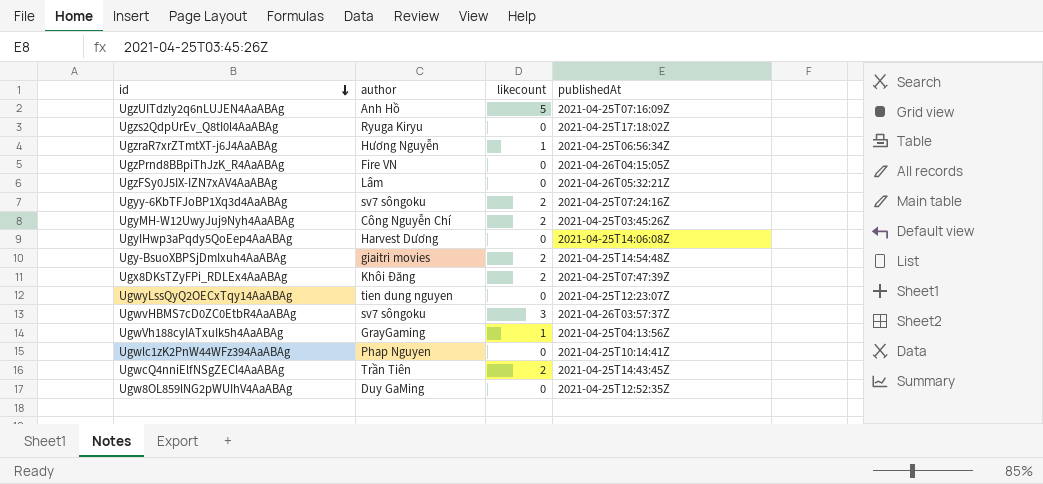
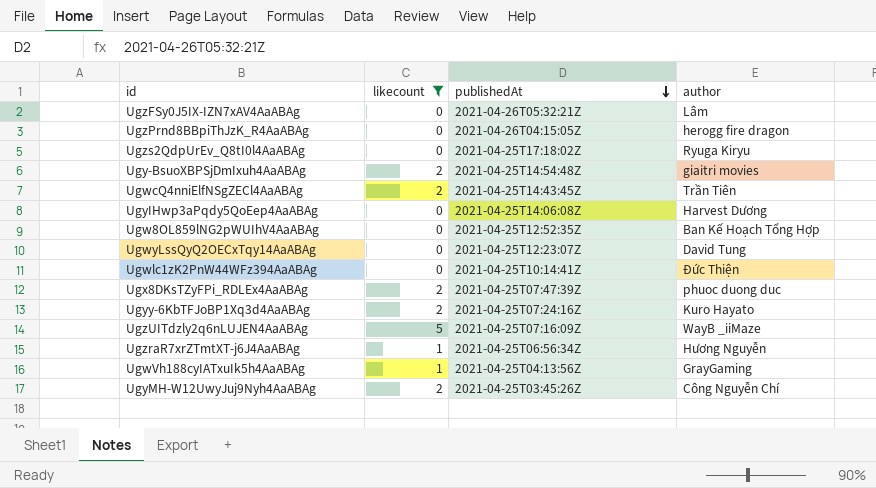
filter: none -> likecount != 3
row order: id descending -> publishedAt descending
column author | position: 2 -> 4
UgzPrnd8BBpiThJzK_R4AaABAg | author: Fire VN -> herogg fire dragon
Ugw8OL859lNG2pWUIhV4AaABAg | author: Duy GaMing -> Ban Kế Hoạch Tổng Hợp
UgwyLssQyQ2OECxTqy14AaABAg | author: tien dung nguyen -> David Tung
Ugwlc1zK2PnW44WFz394AaABAg | author: Phap Nguyen -> Đức Thiện
Ugx8DKsTZyFPi_RDLEx4AaABAg | author: Khôi Đăng -> phuoc duong duc
Ugyy-6KbTFJoBP1Xq3d4AaABAg | author: sv7 sôngoku -> Kuro Hayato
UgzUITdzly2q6nLUJEN4AaABAg | author: Anh Hồ -> WayB _iiMaze

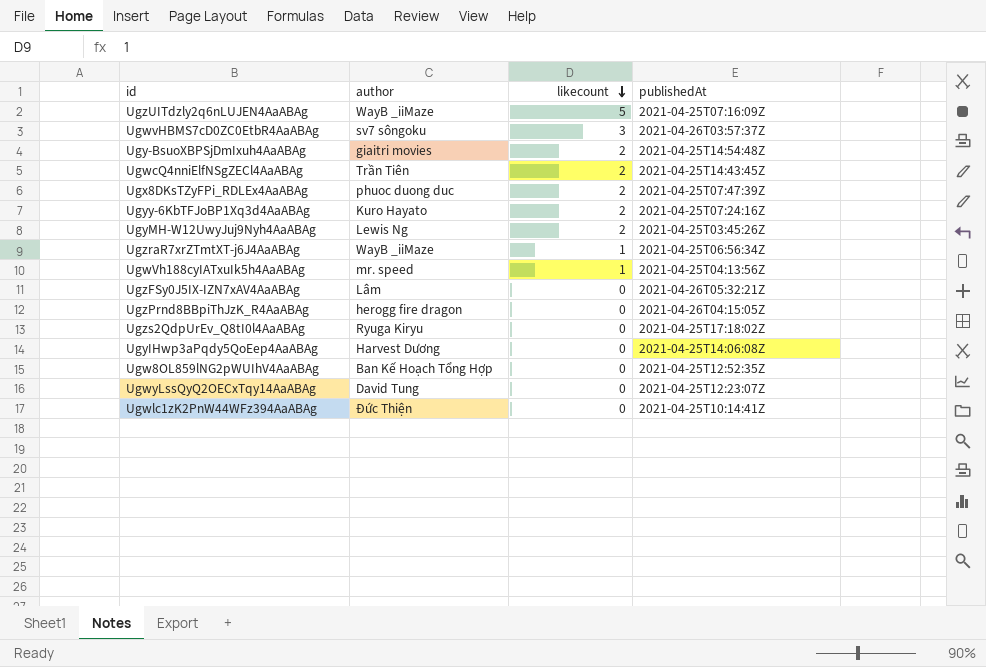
filter: likecount != 3 -> none
row order: publishedAt descending -> likecount descending
column author | position: 4 -> 2
UgyMH-W12UwyJuj9Nyh4AaABAg | author: Công Nguyễn Chí -> Lewis Ng
UgzraR7xrZTmtXT-j6J4AaABAg | author: Hương Nguyễn -> WayB _iiMaze
UgwVh188cyIATxuIk5h4AaABAg | author: GrayGaming -> mr. speed

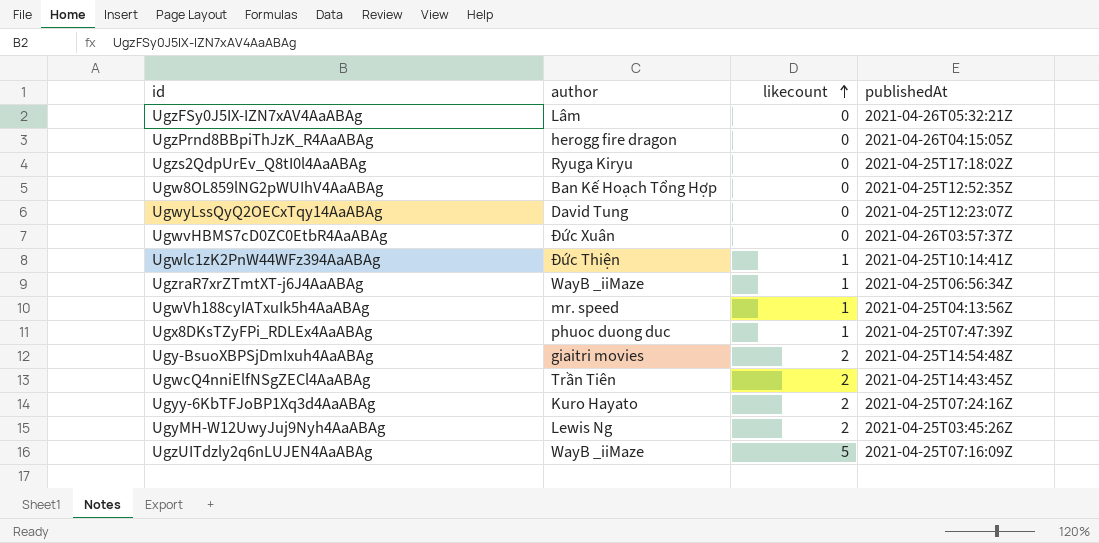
row order: likecount descending -> likecount ascending
row UgyIHwp3aPqdy5QoEep4AaABAg: Harvest Dương | 0 | 2021-04-25T14:06:08Z -> none
UgwvHBMS7cD0ZC0EtbR4AaABAg | author: sv7 sôngoku -> Đức Xuân
UgwvHBMS7cD0ZC0EtbR4AaABAg | likecount: 3 -> 0
Ugwlc1zK2PnW44WFz394AaABAg | likecount: 0 -> 1
Ugx8DKsTZyFPi_RDLEx4AaABAg | likecount: 2 -> 1

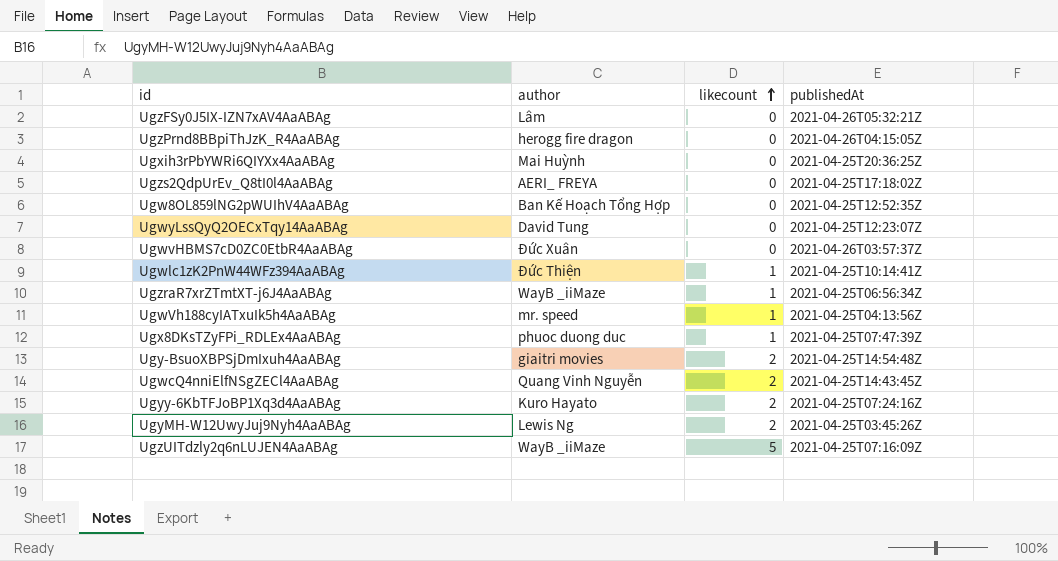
row Ugxih3rPbYWRi6QIYXx4AaABAg: none -> Mai Huỳnh | 0 | 2021-04-25T20:36:25Z
Ugzs2QdpUrEv_Q8tI0l4AaABAg | author: Ryuga Kiryu -> AERI_ FREYA
UgwcQ4nniElfNSgZECl4AaABAg | author: Trần Tiên -> Quang Vinh Nguyễn

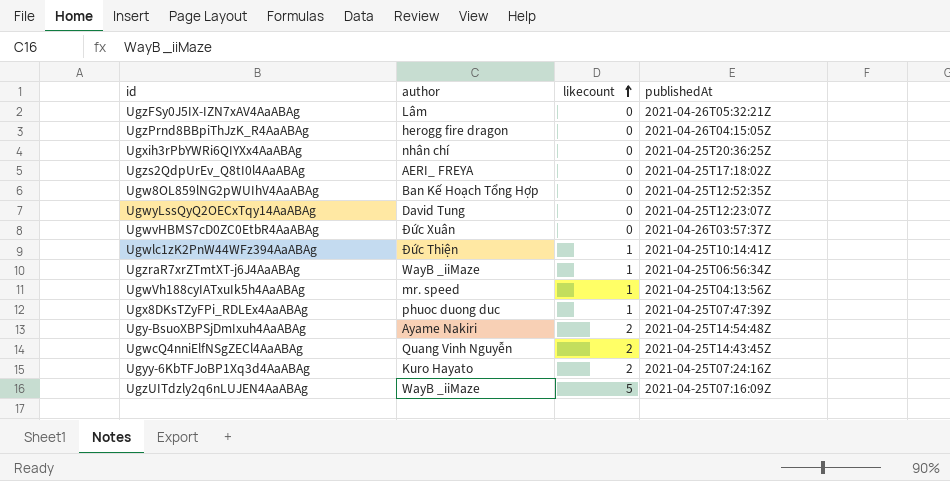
row UgyMH-W12UwyJuj9Nyh4AaABAg: Lewis Ng | 2 | 2021-04-25T03:45:26Z -> none
Ugxih3rPbYWRi6QIYXx4AaABAg | author: Mai Huỳnh -> nhân chí
Ugy-BsuoXBPSjDmIxuh4AaABAg | author: giaitri movies -> Ayame Nakiri

